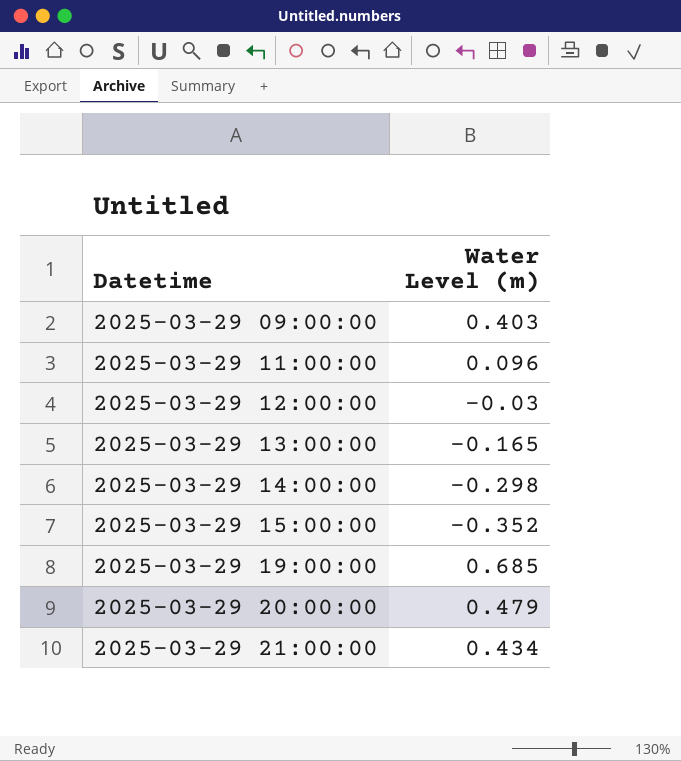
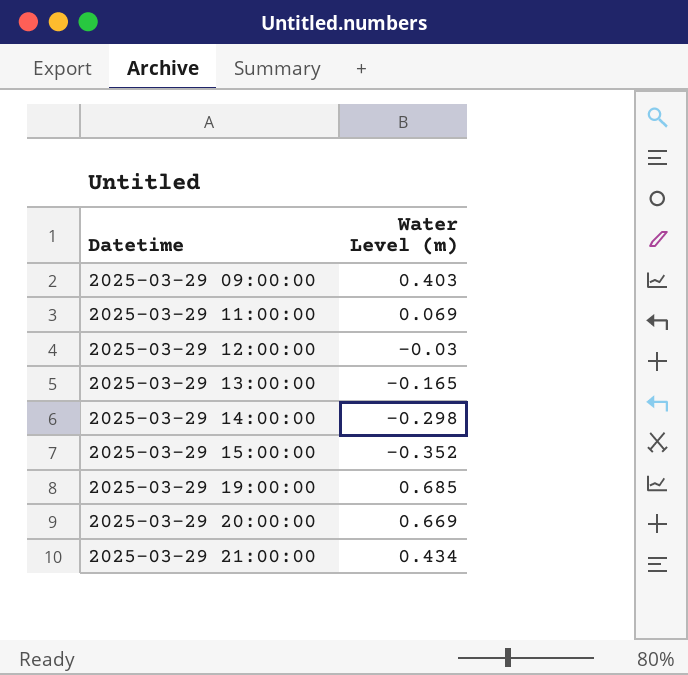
2025-03-29 11:00:00 | Water Level (m): 0.096 -> 0.069
2025-03-29 20:00:00 | Water Level (m): 0.479 -> 0.669

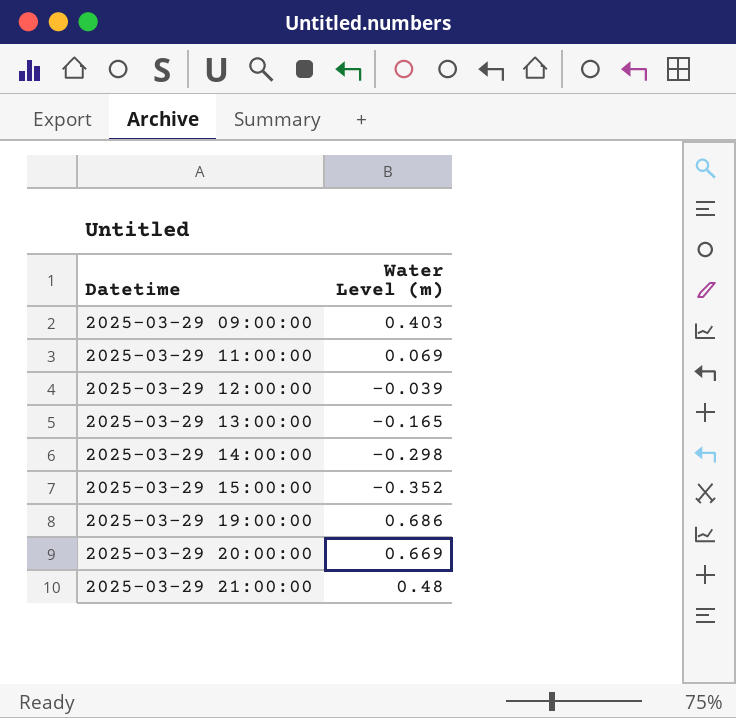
2025-03-29 12:00:00 | Water Level (m): -0.03 -> -0.039
2025-03-29 19:00:00 | Water Level (m): 0.685 -> 0.686
2025-03-29 21:00:00 | Water Level (m): 0.434 -> 0.48

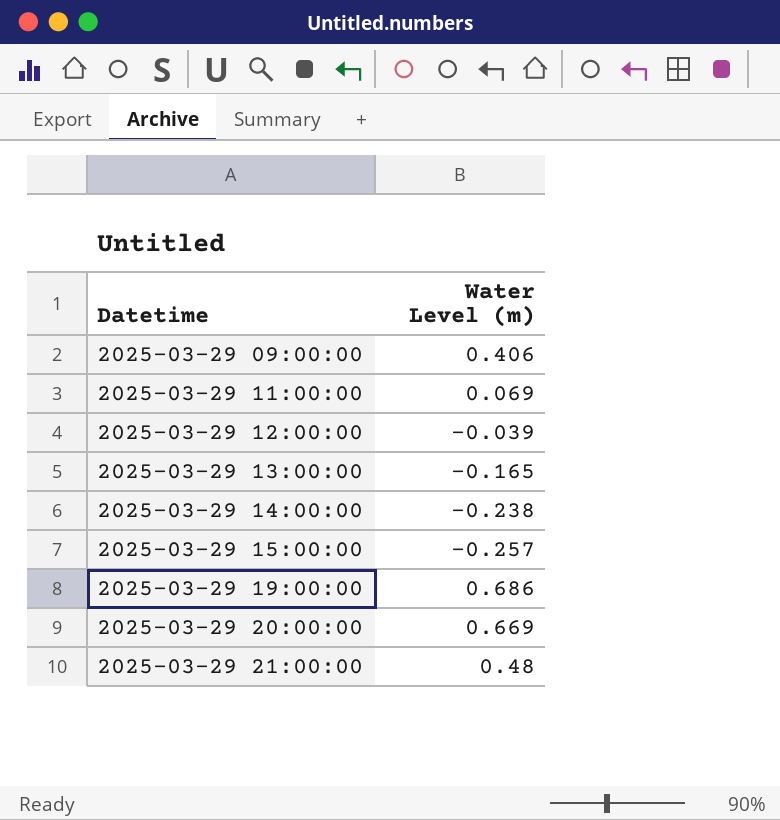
2025-03-29 09:00:00 | Water Level (m): 0.403 -> 0.406
2025-03-29 14:00:00 | Water Level (m): -0.298 -> -0.238
2025-03-29 15:00:00 | Water Level (m): -0.352 -> -0.257

